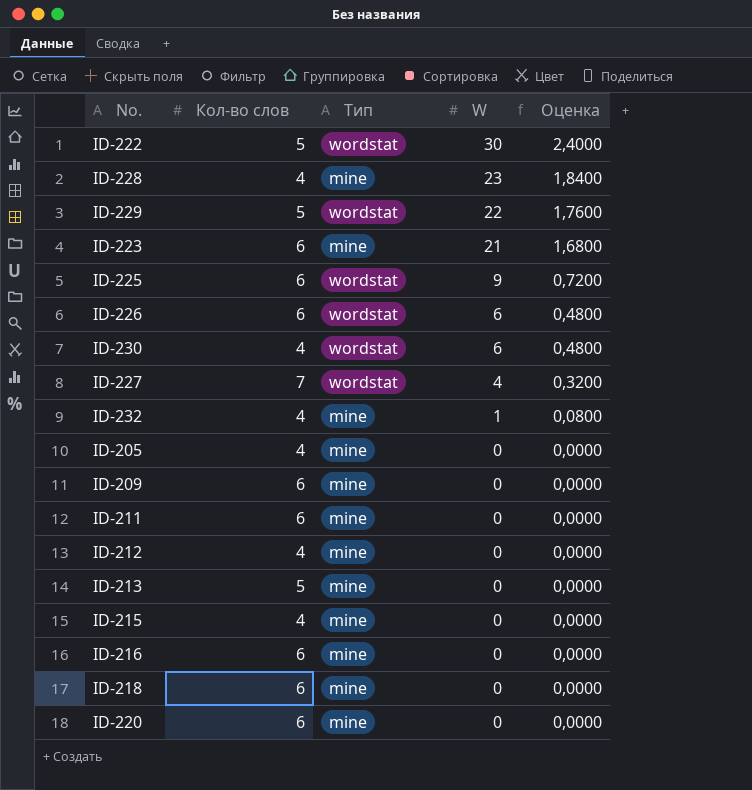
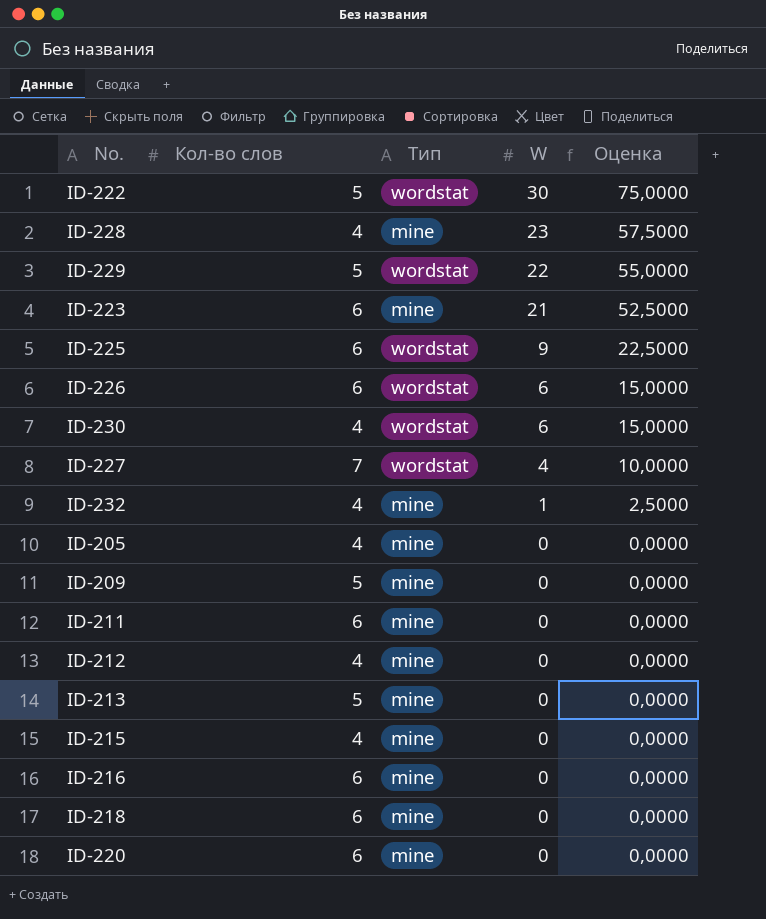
column Оценка | formula: [W] * 0,08 -> [W] * 2,5
ID-209 | Кол-во слов: 6 -> 5

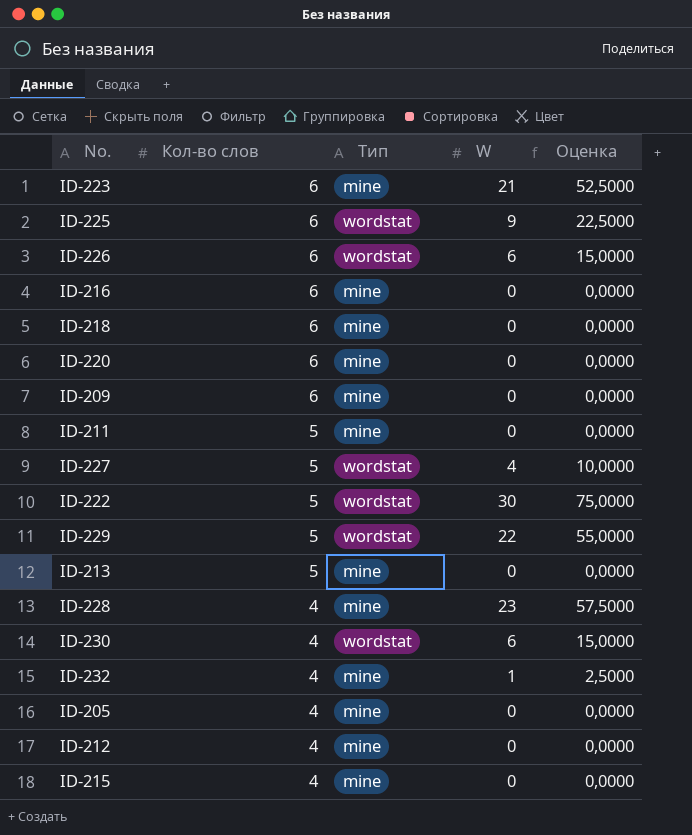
row order: W descending -> Кол-во слов descending
ID-209 | Кол-во слов: 5 -> 6
ID-211 | Кол-во слов: 6 -> 5
ID-227 | Кол-во слов: 7 -> 5

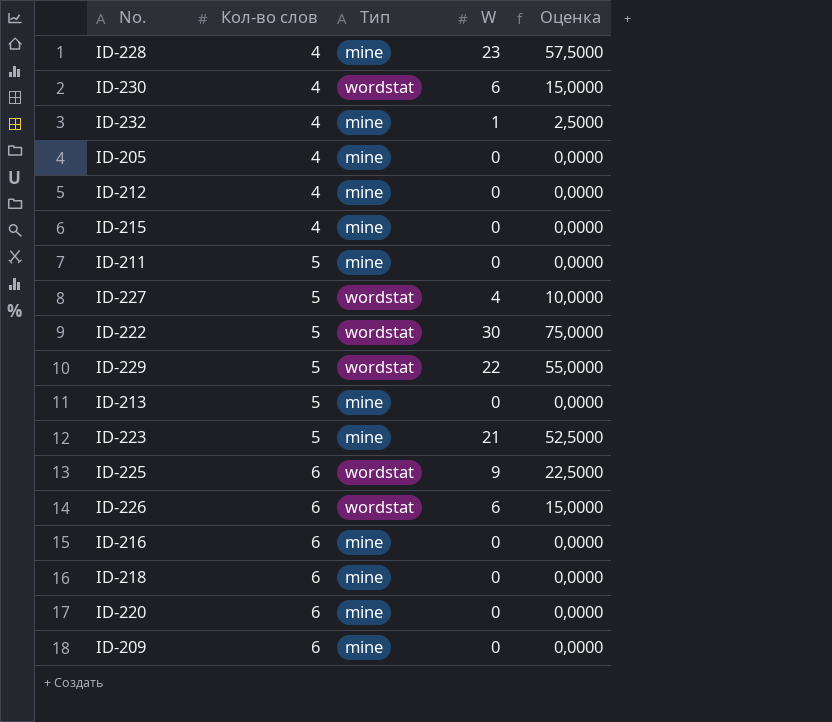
row order: Кол-во слов descending -> Кол-во слов ascending
ID-223 | Кол-во слов: 6 -> 5

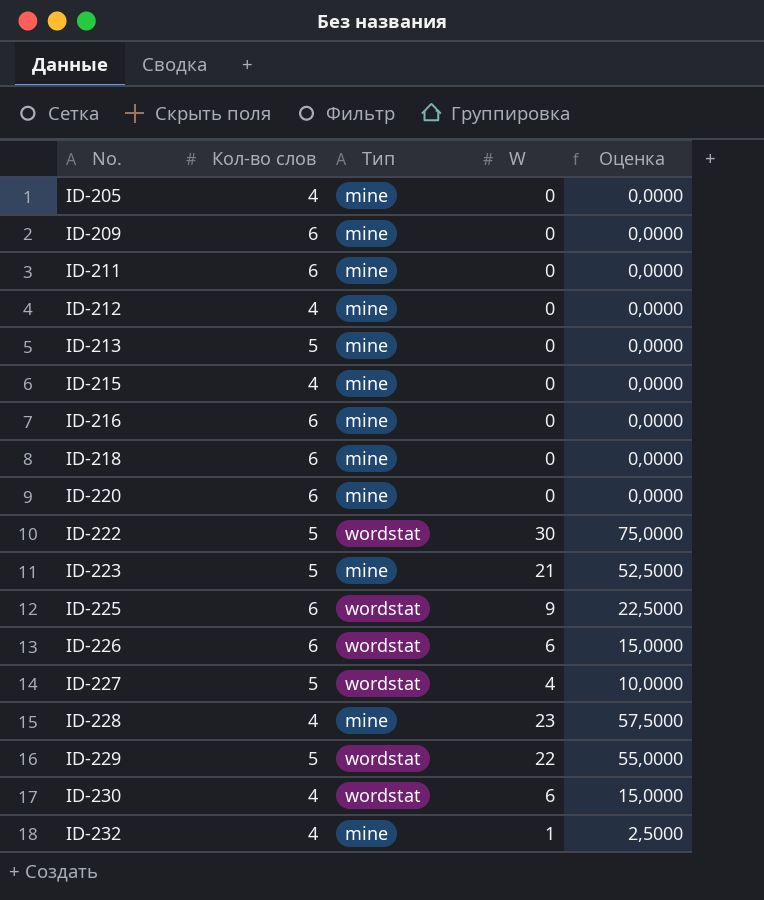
row order: Кол-во слов ascending -> No. ascending
ID-211 | Кол-во слов: 5 -> 6

